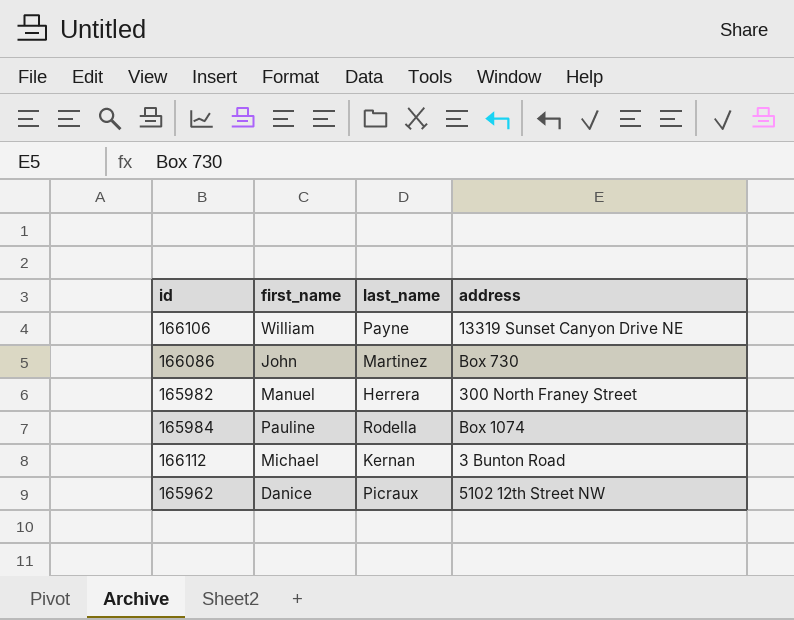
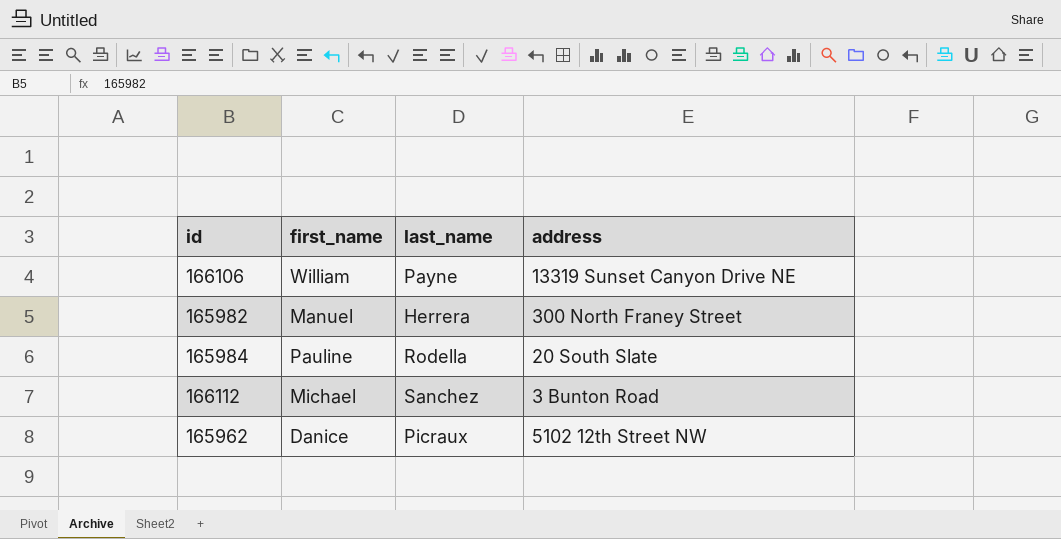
row 166086: John | Martinez | Box 730 -> none
165984 | address: Box 1074 -> 20 South Slate
166112 | last_name: Kernan -> Sanchez

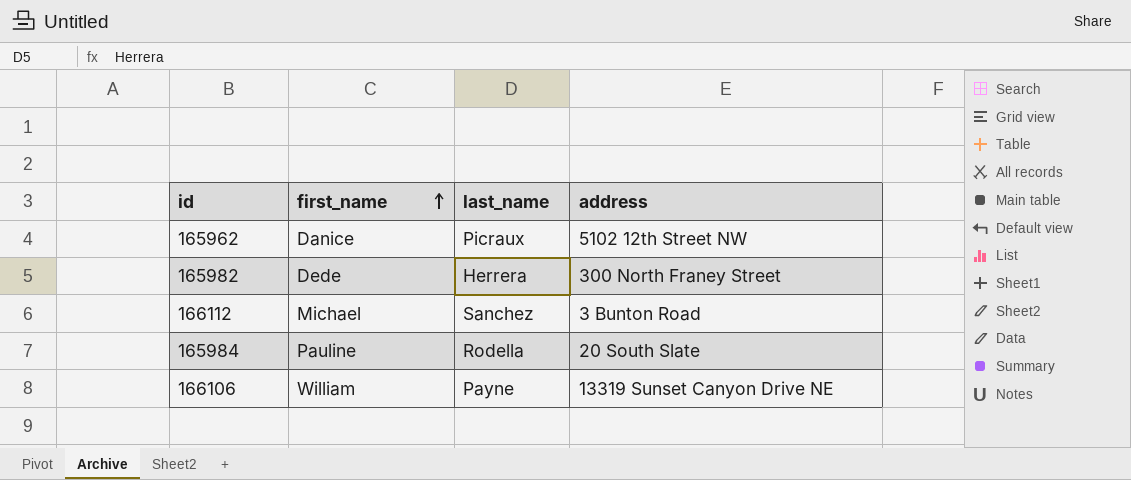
row order: none -> first_name ascending
165982 | first_name: Manuel -> Dede

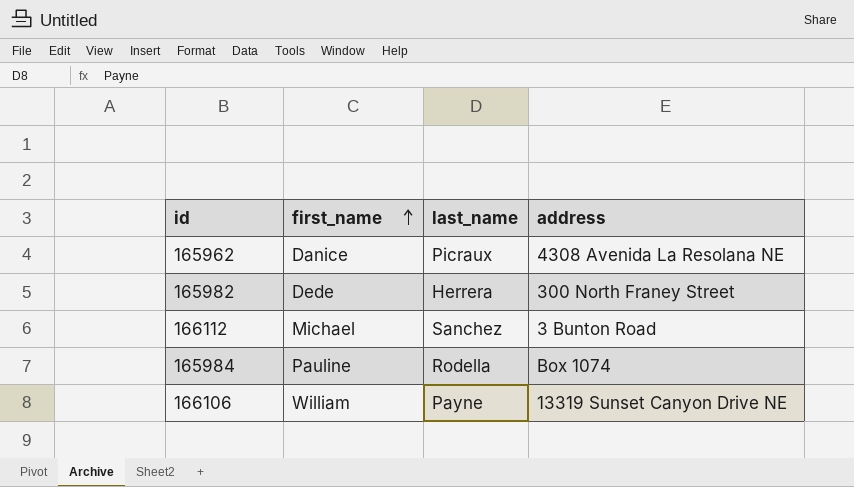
165962 | address: 5102 12th Street NW -> 4308 Avenida La Resolana NE
165984 | address: 20 South Slate -> Box 1074

